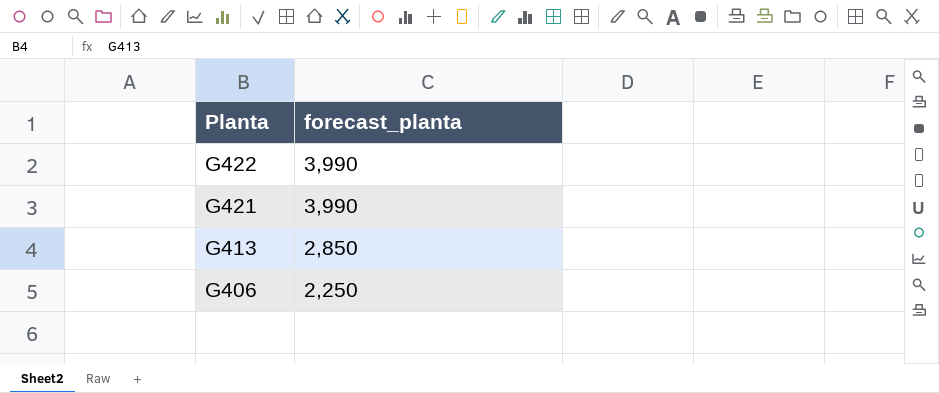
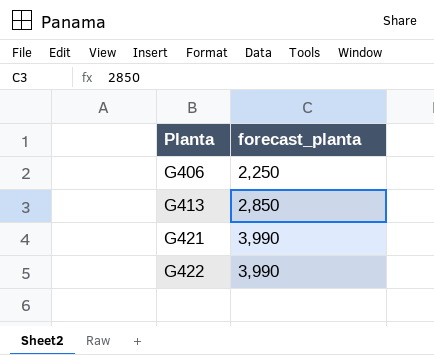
row order: Planta descending -> Planta ascending

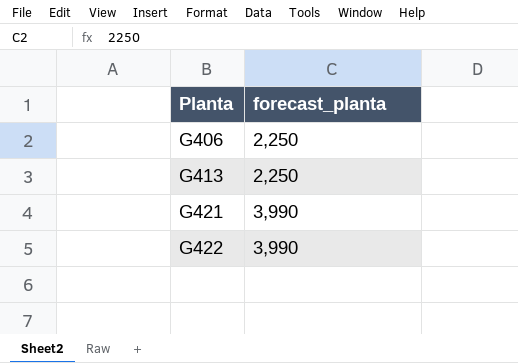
G413 | forecast_planta: 2,850 -> 2,250

